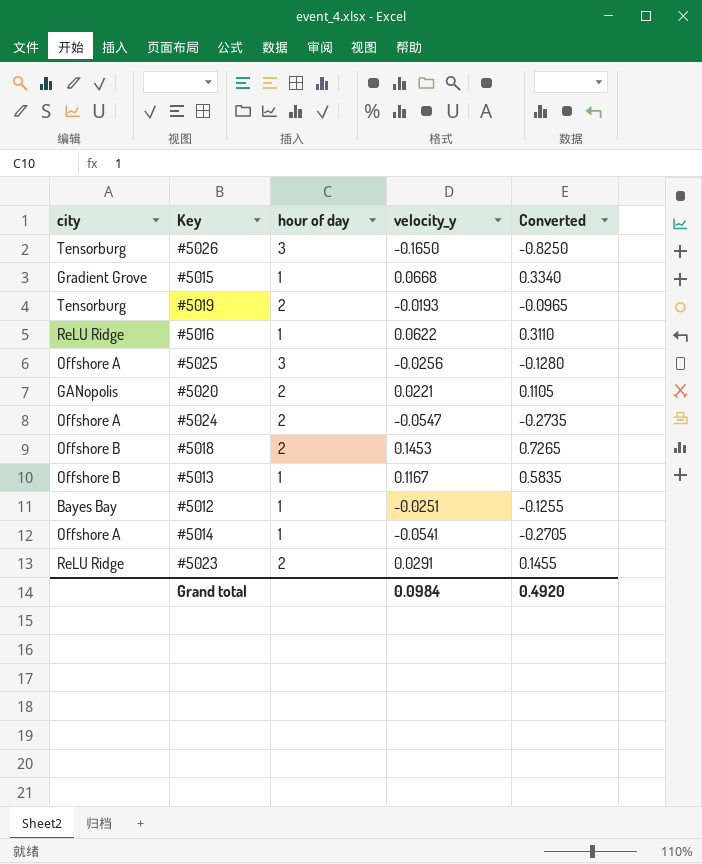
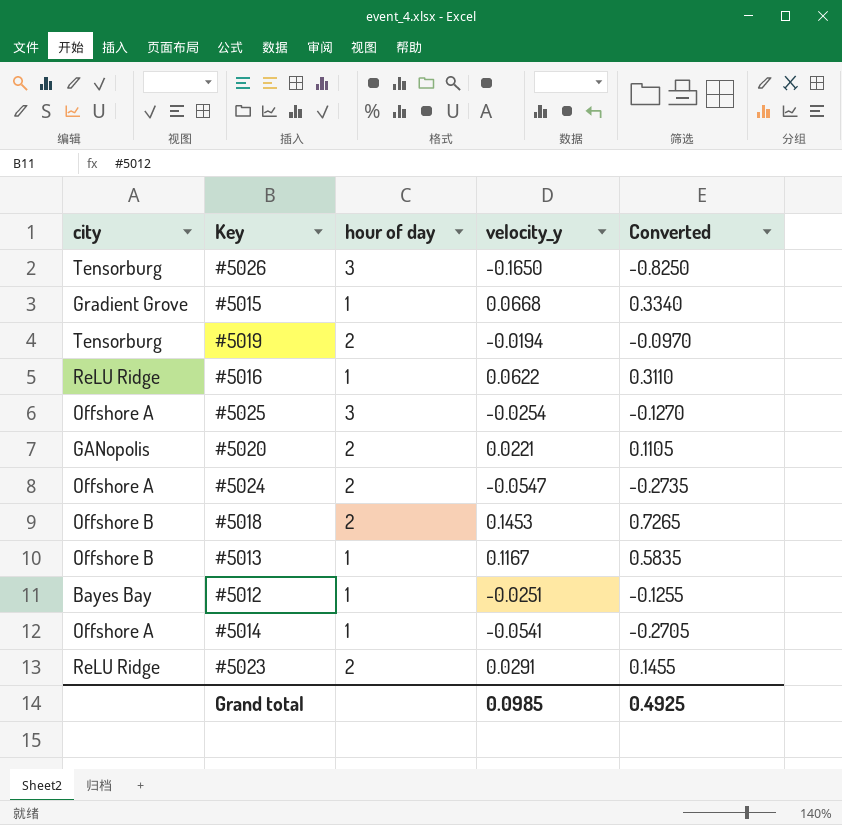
#5019 | velocity_y: -0.0193 -> -0.0194
#5019 | Converted: -0.0965 -> -0.0970
#5025 | velocity_y: -0.0256 -> -0.0254
#5025 | Converted: -0.1280 -> -0.1270
Grand total | velocity_y: 0.0984 -> 0.0985
Grand total | Converted: 0.4920 -> 0.4925

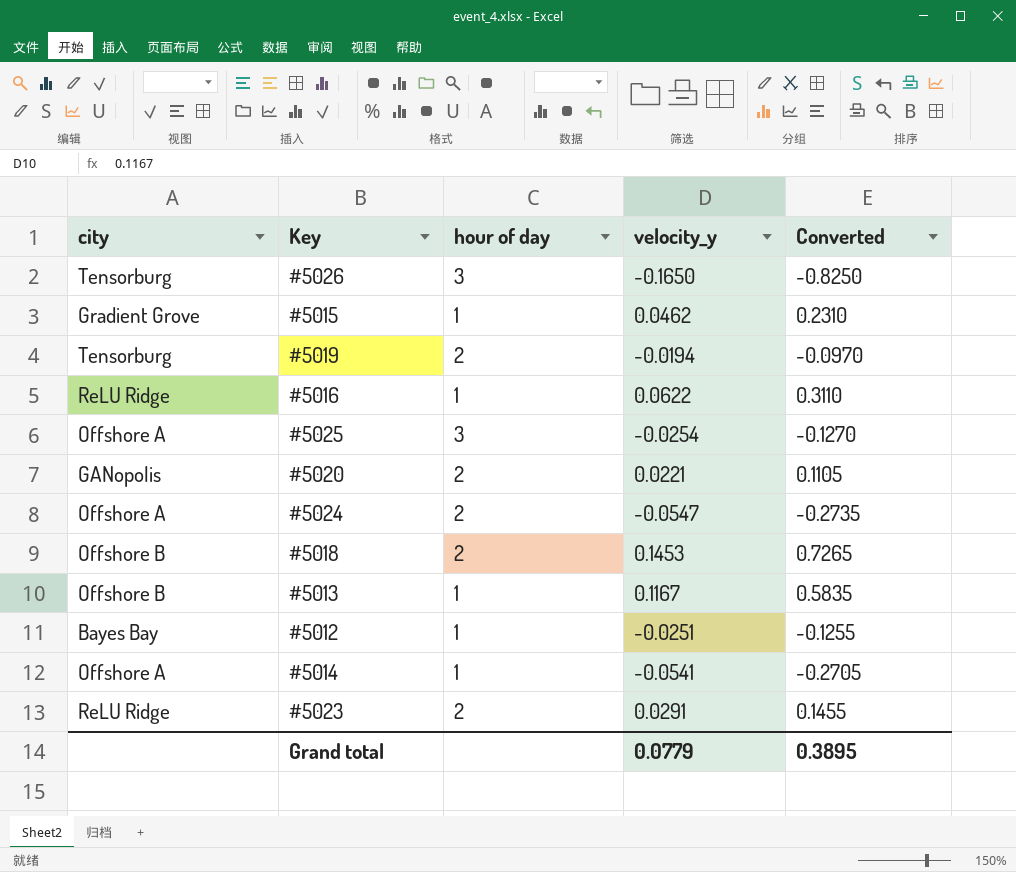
#5015 | velocity_y: 0.0668 -> 0.0462
#5015 | Converted: 0.3340 -> 0.2310
Grand total | velocity_y: 0.0985 -> 0.0779
Grand total | Converted: 0.4925 -> 0.3895

